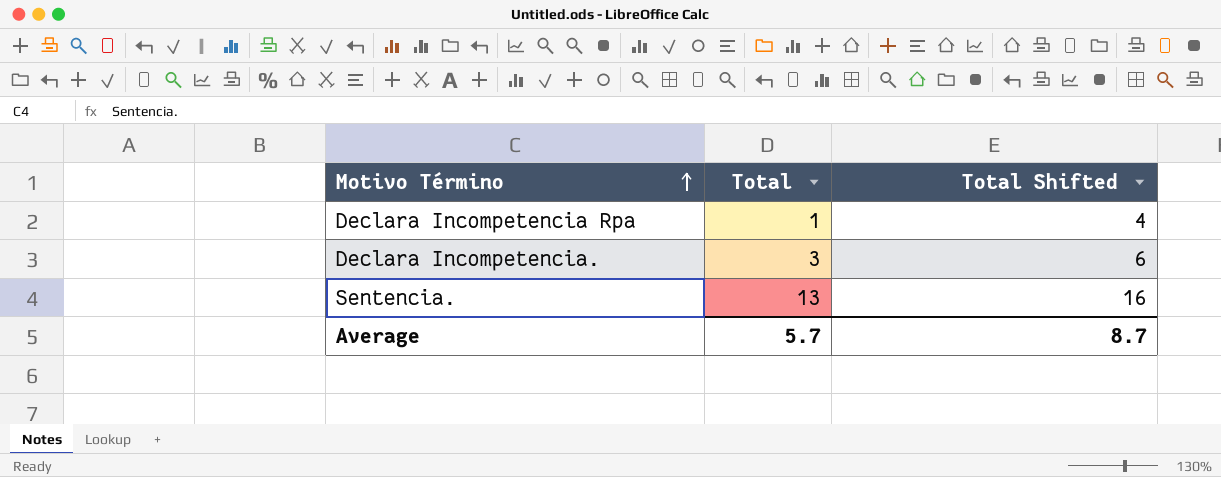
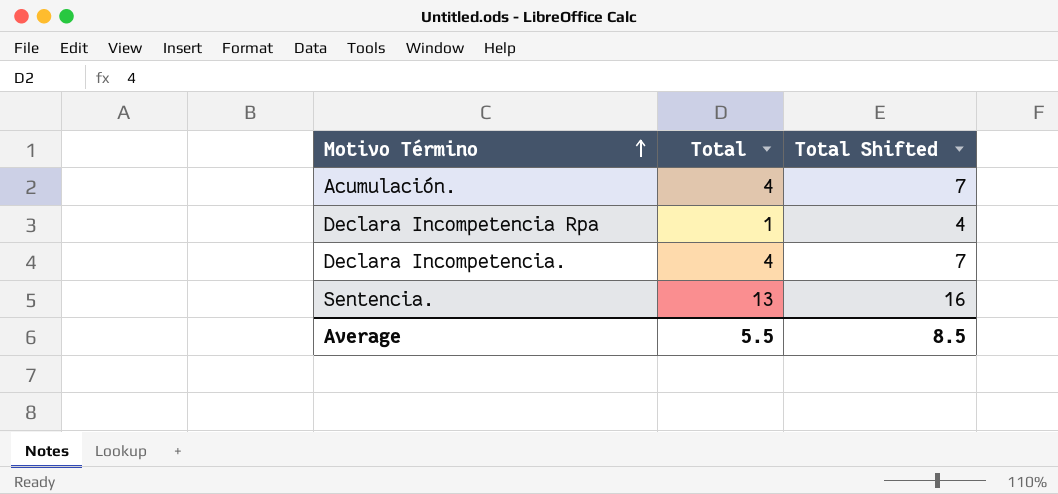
row Acumulación.: none -> 4 | 7
Declara Incompetencia. | Total: 3 -> 4
Declara Incompetencia. | Total Shifted: 6 -> 7
Average | Total: 5.7 -> 5.5
Average | Total Shifted: 8.7 -> 8.5

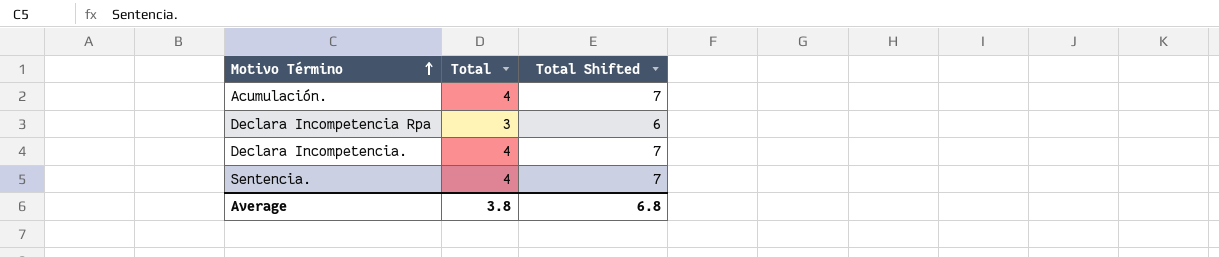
Declara Incompetencia Rpa | Total: 1 -> 3
Declara Incompetencia Rpa | Total Shifted: 4 -> 6
Sentencia. | Total: 13 -> 4
Sentencia. | Total Shifted: 16 -> 7
Average | Total: 5.5 -> 3.8
Average | Total Shifted: 8.5 -> 6.8

